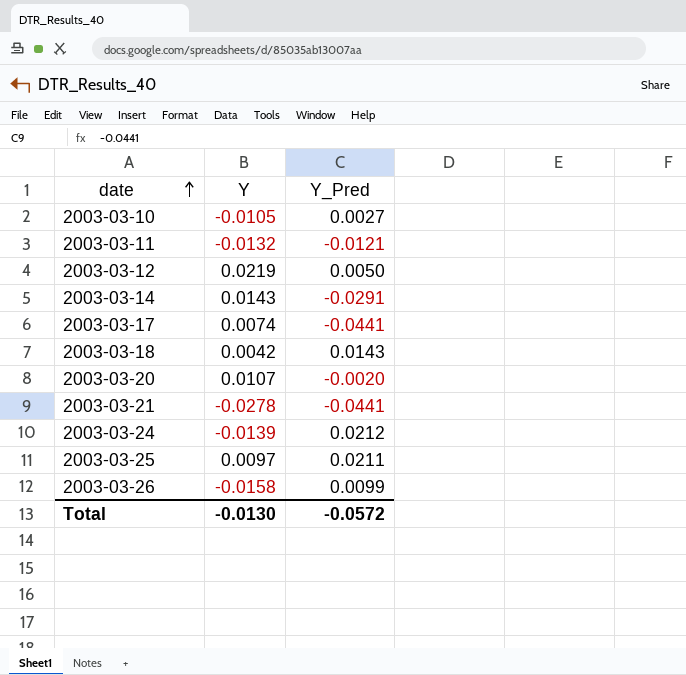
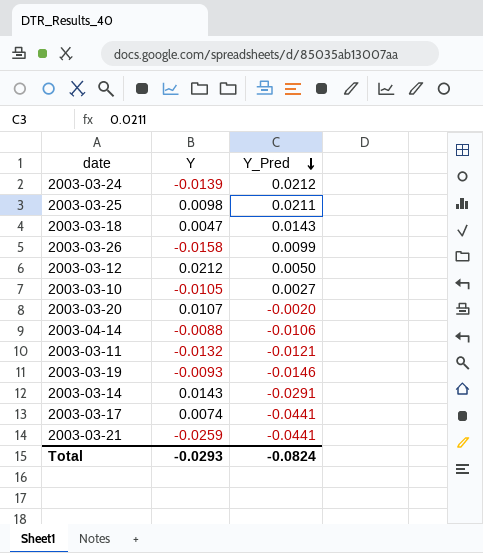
row order: date ascending -> Y_Pred descending
2003-03-25 | Y: 0.0097 -> 0.0098
2003-03-18 | Y: 0.0042 -> 0.0047
2003-03-12 | Y: 0.0219 -> 0.0212
row 2003-04-14: none -> -0.0088 | -0.0106
row 2003-03-19: none -> -0.0093 | -0.0146
2003-03-21 | Y: -0.0278 -> -0.0259
Total | Y: -0.0130 -> -0.0293
Total | Y_Pred: -0.0572 -> -0.0824

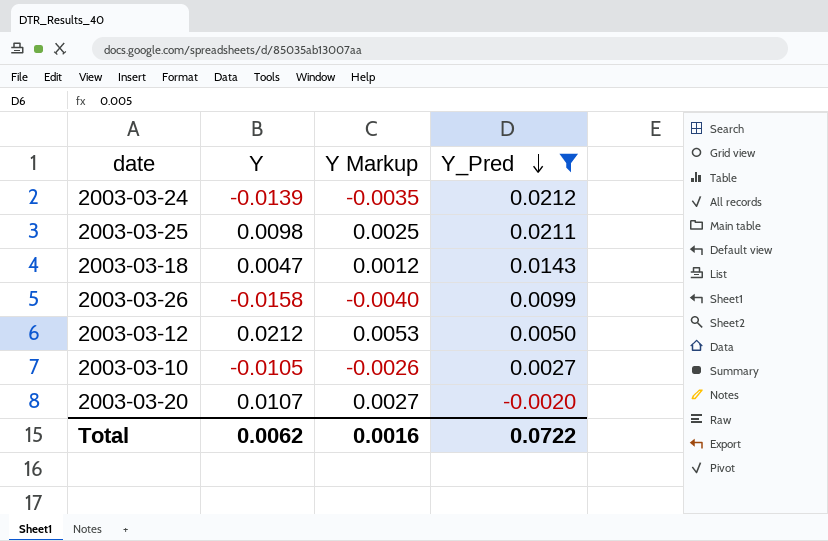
filter: none -> Y_Pred >= -0.0020
column Y Markup | formula: none -> [Y] * 0.25
Total | Y: -0.0293 -> 0.0062
Total | Y_Pred: -0.0824 -> 0.0722

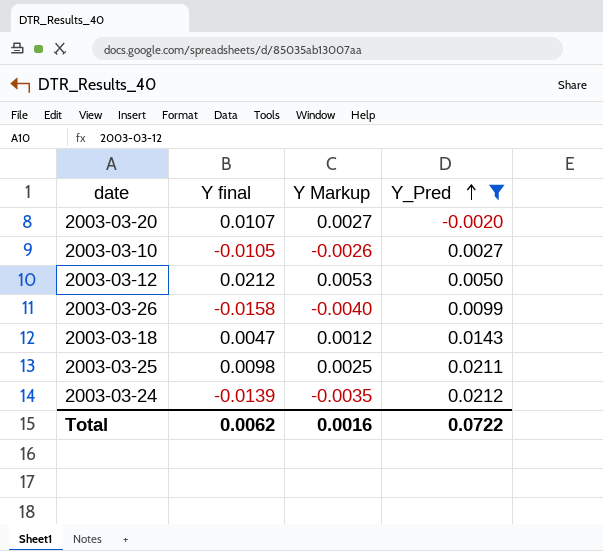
row order: Y_Pred descending -> Y_Pred ascending
column name: Y -> Y final

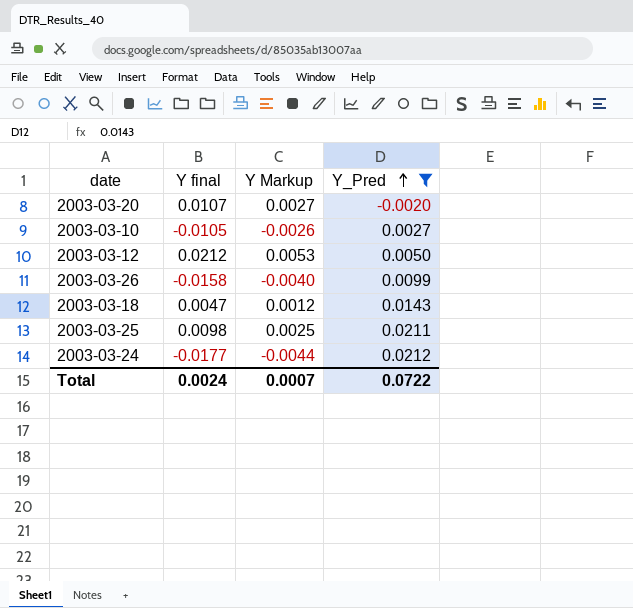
2003-03-24 | Y final: -0.0139 -> -0.0177
2003-03-24 | Y Markup: -0.0035 -> -0.0044
Total | Y final: 0.0062 -> 0.0024
Total | Y Markup: 0.0016 -> 0.0007

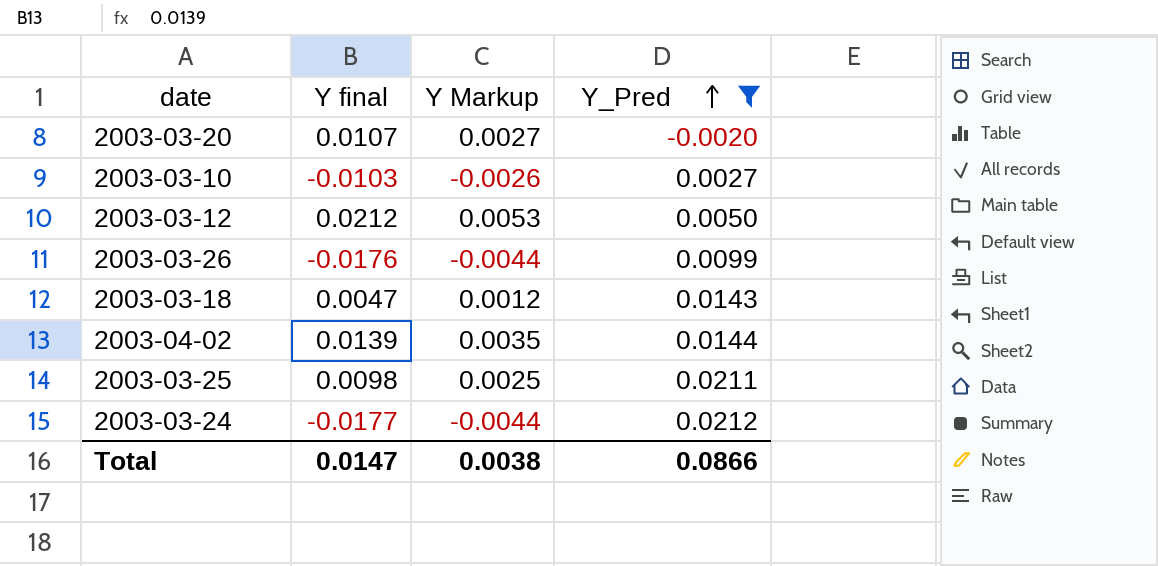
2003-03-10 | Y final: -0.0105 -> -0.0103
2003-03-26 | Y final: -0.0158 -> -0.0176
2003-03-26 | Y Markup: -0.0040 -> -0.0044
row 2003-04-02: none -> 0.0139 | 0.0035 | 0.0144
Total | Y final: 0.0024 -> 0.0147
Total | Y Markup: 0.0007 -> 0.0038
Total | Y_Pred: 0.0722 -> 0.0866

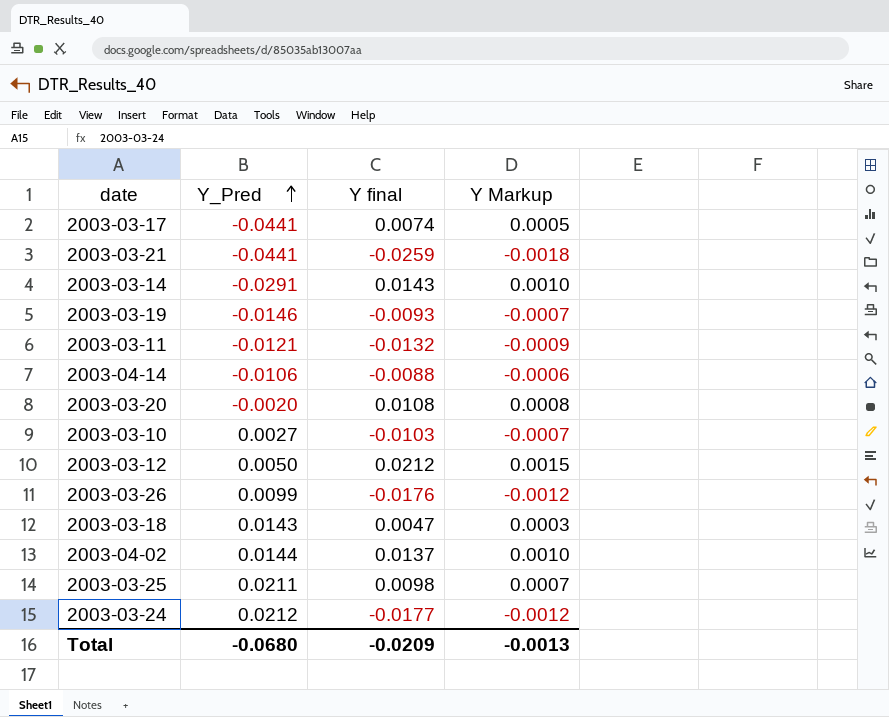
filter: Y_Pred >= -0.0020 -> none
column Y_Pred | position: 4 -> 2
column Y Markup | formula: [Y final] * 0.25 -> [Y final] * 0.07
2003-03-20 | Y final: 0.0107 -> 0.0108
2003-04-02 | Y final: 0.0139 -> 0.0137
Total | Y_Pred: 0.0866 -> -0.0680
Total | Y final: 0.0147 -> -0.0209
Total | Y Markup: 0.0038 -> -0.0013

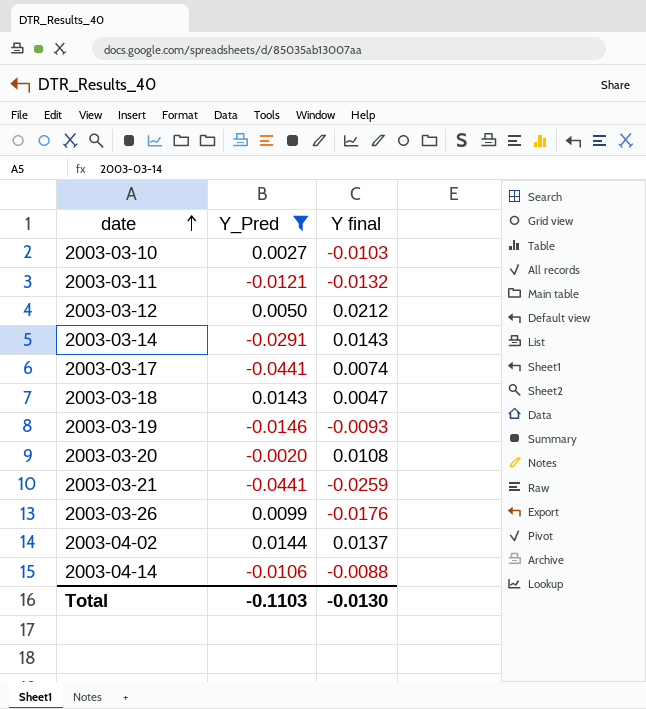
filter: none -> Y_Pred <= 0.0144
row order: Y_Pred ascending -> date ascending
column Y Markup | formula: [Y final] * 0.07 -> none
Total | Y_Pred: -0.0680 -> -0.1103
Total | Y final: -0.0209 -> -0.0130

